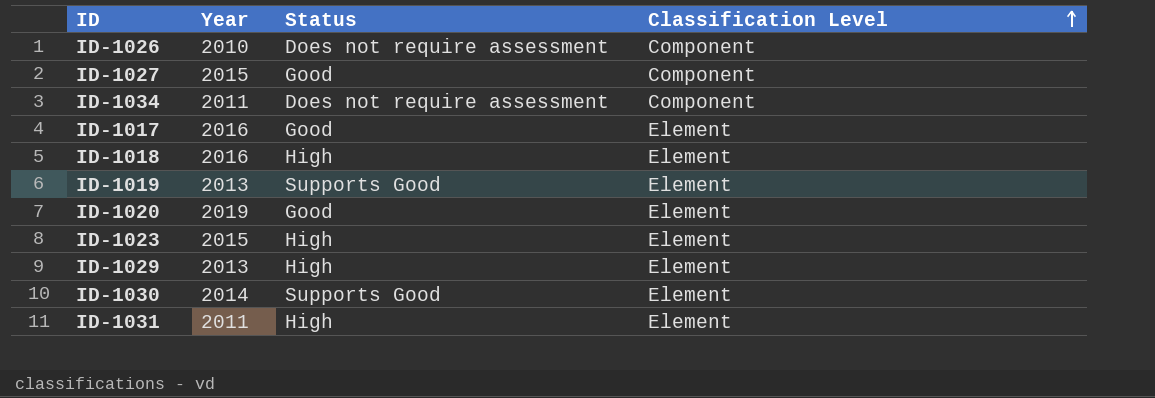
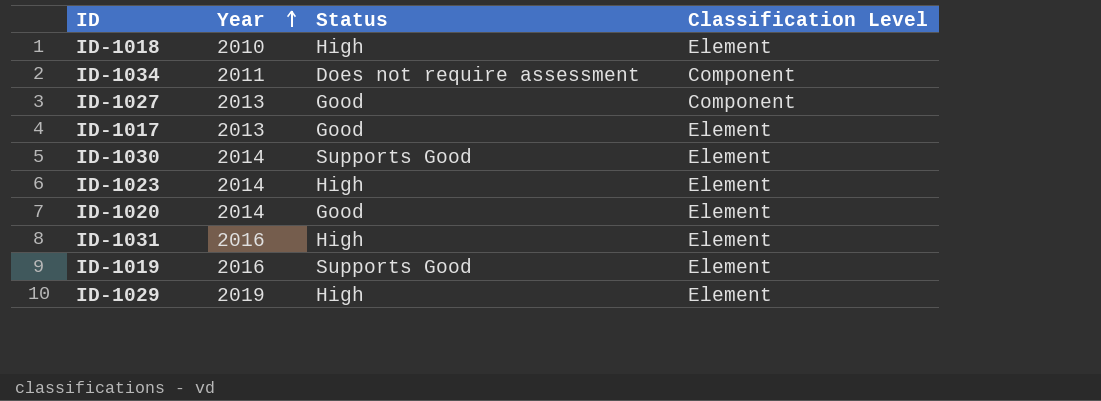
row order: Classification Level ascending -> Year ascending
row ID-1026: 2010 | Does not require assessment | Component -> none
ID-1018 | Year: 2016 -> 2010
ID-1027 | Year: 2015 -> 2013
ID-1017 | Year: 2016 -> 2013
ID-1023 | Year: 2015 -> 2014
ID-1020 | Year: 2019 -> 2014
ID-1031 | Year: 2011 -> 2016
ID-1019 | Year: 2013 -> 2016
ID-1029 | Year: 2013 -> 2019

